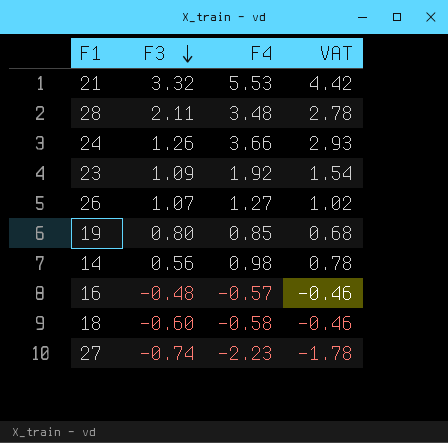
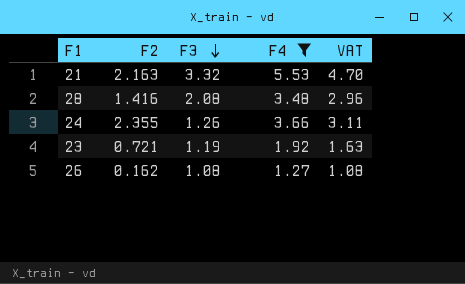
filter: none -> F4 >= 1.27
column F2 | position: none -> 2
column VAT | formula: [F4] * 0.8 -> [F4] * 0.85
28 | F3: 2.11 -> 2.08
23 | F3: 1.09 -> 1.19
26 | F3: 1.07 -> 1.08

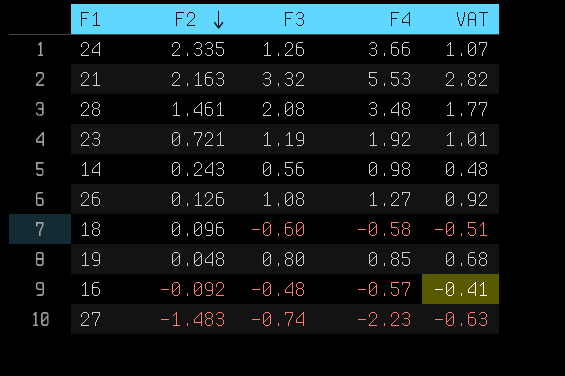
filter: F4 >= 1.27 -> none
row order: F3 descending -> F2 descending
column VAT | formula: [F4] * 0.85 -> [F3] * 0.85
24 | F2: 2.355 -> 2.335
28 | F2: 1.416 -> 1.461
26 | F2: 0.162 -> 0.126

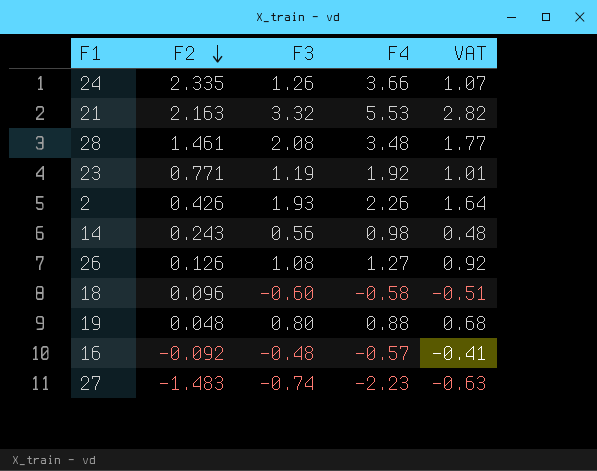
23 | F2: 0.721 -> 0.771
row 2: none -> 0.426 | 1.93 | 2.26 | 1.64
19 | F4: 0.85 -> 0.88

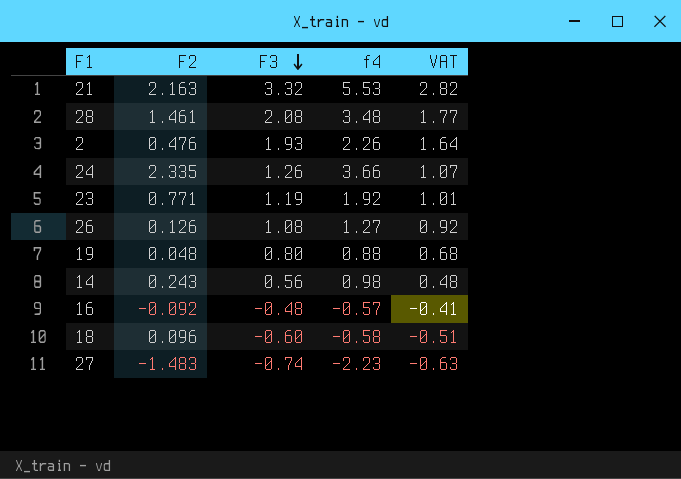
row order: F2 descending -> F3 descending
column name: F4 -> f4
2 | F2: 0.426 -> 0.476

